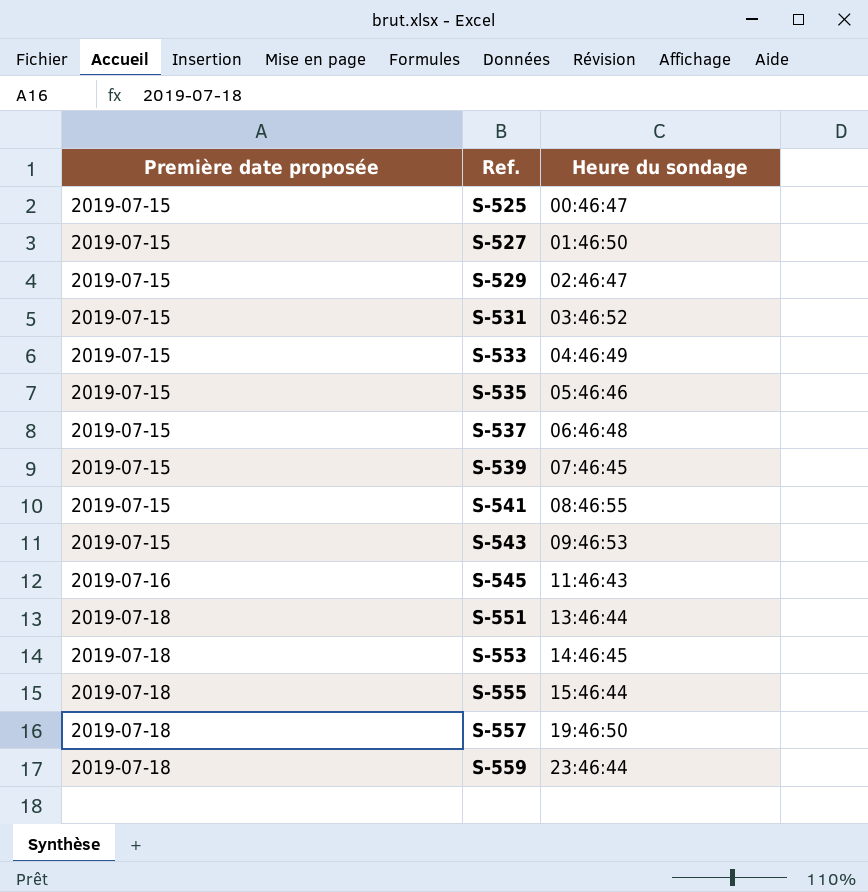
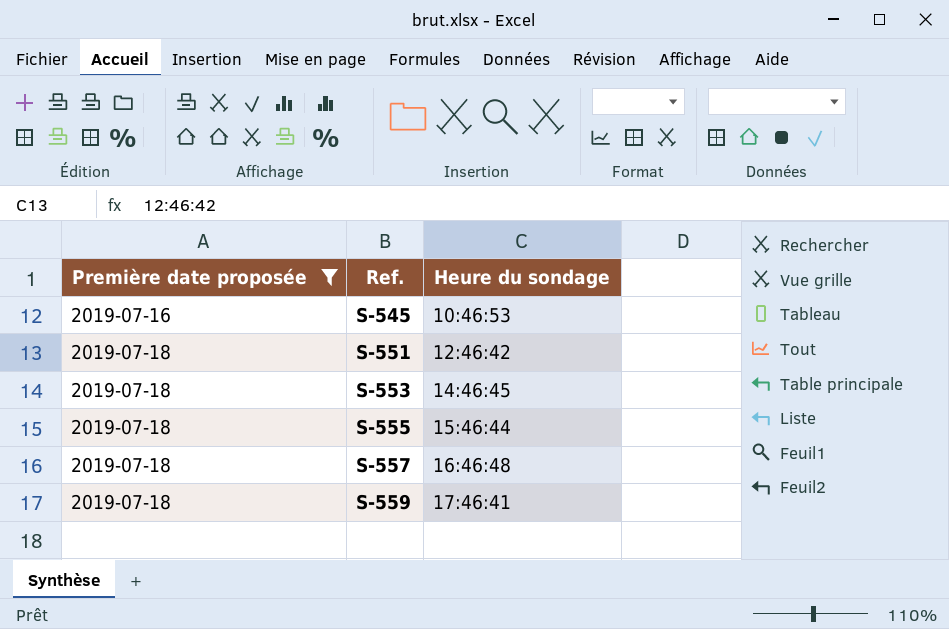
filter: none -> Première date proposée != 2019-07-15
S-545 | Heure du sondage: 11:46:43 -> 10:46:53
S-551 | Heure du sondage: 13:46:44 -> 12:46:42
S-557 | Heure du sondage: 19:46:50 -> 16:46:48
S-559 | Heure du sondage: 23:46:44 -> 17:46:41

